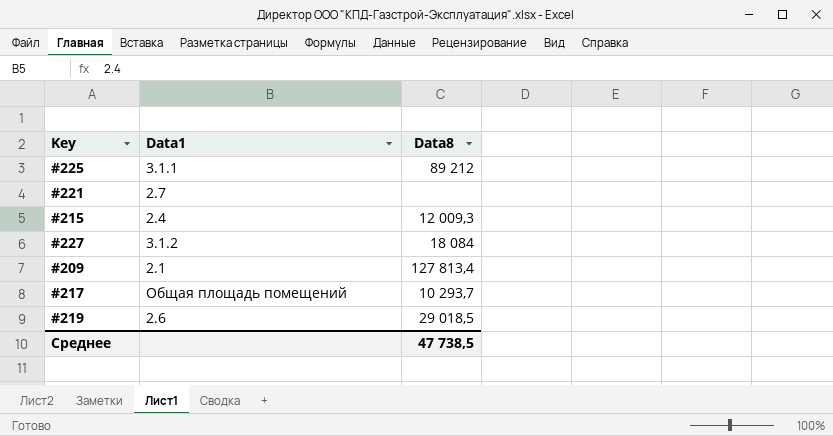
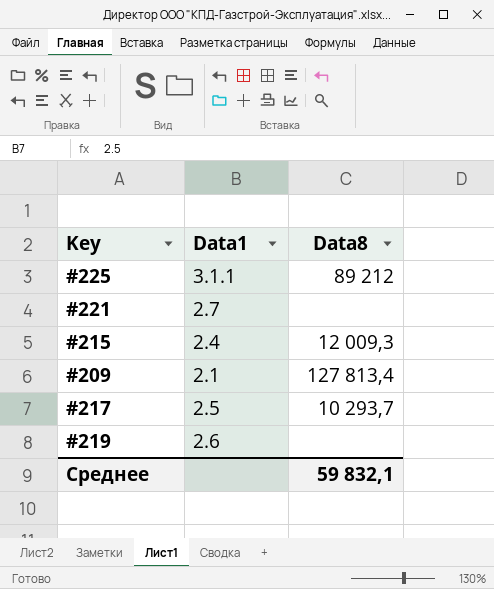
row #227: 3.1.2 | 18 084 -> none
#217 | Data1: Общая площадь помещений -> 2.5
#219 | Data8: 29 018,5 -> none
Среднее | Data8: 47 738,5 -> 59 832,1

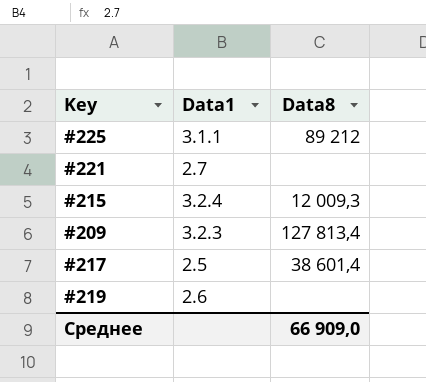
#215 | Data1: 2.4 -> 3.2.4
#209 | Data1: 2.1 -> 3.2.3
#217 | Data8: 10 293,7 -> 38 601,4
Среднее | Data8: 59 832,1 -> 66 909,0

